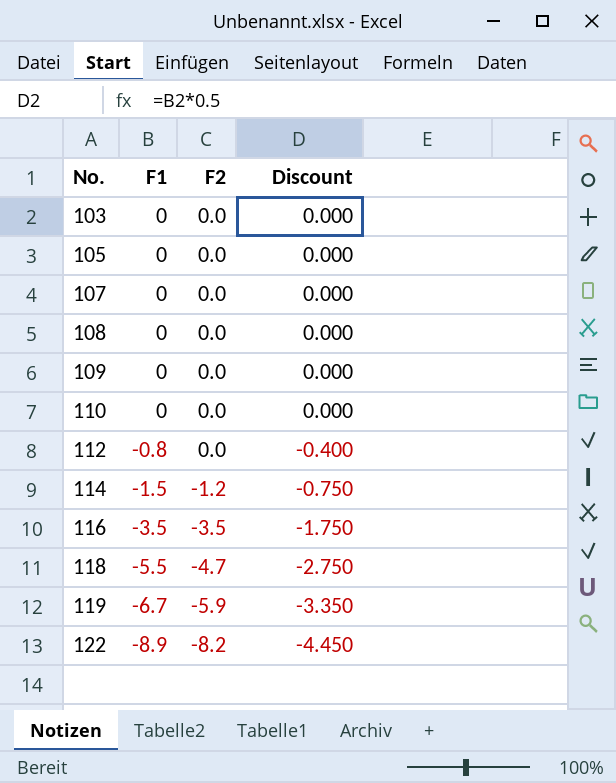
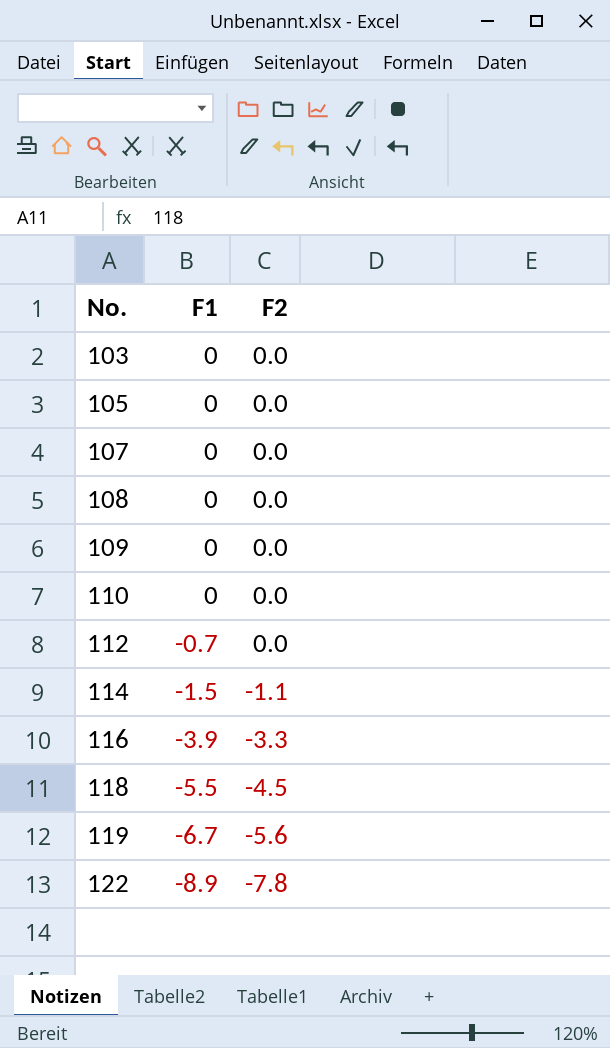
column Discount | formula: [F1] * 0.5 -> none
112 | F1: -0.8 -> -0.7
114 | F2: -1.2 -> -1.1
116 | F1: -3.5 -> -3.9
116 | F2: -3.5 -> -3.3
118 | F2: -4.7 -> -4.5
119 | F2: -5.9 -> -5.6
122 | F2: -8.2 -> -7.8

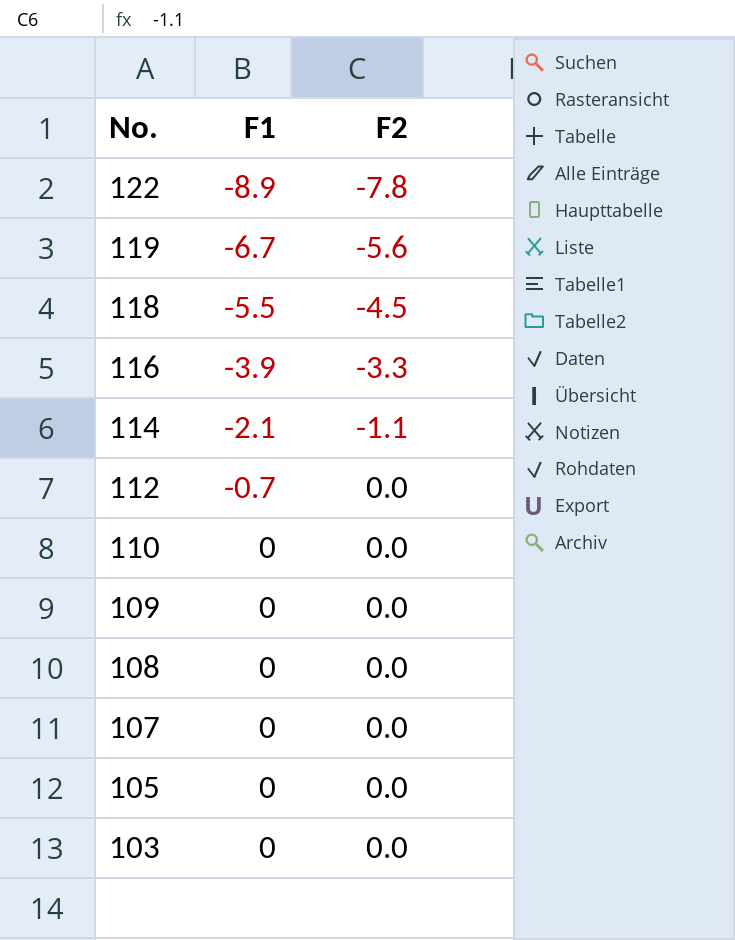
row order: No. ascending -> No. descending
114 | F1: -1.5 -> -2.1

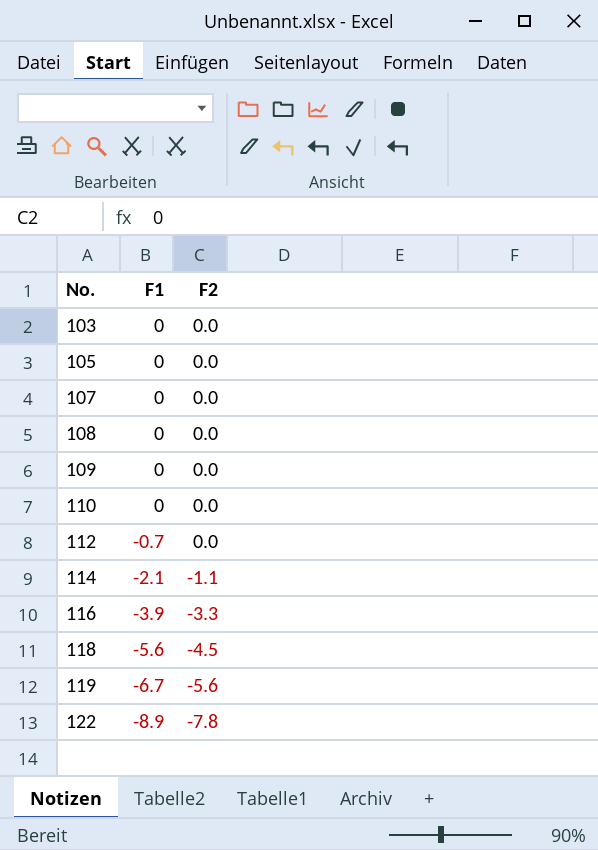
row order: No. descending -> No. ascending
118 | F1: -5.5 -> -5.6

